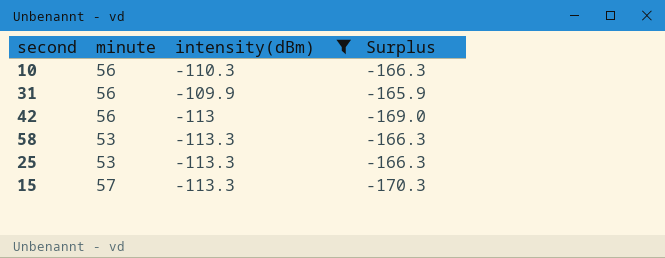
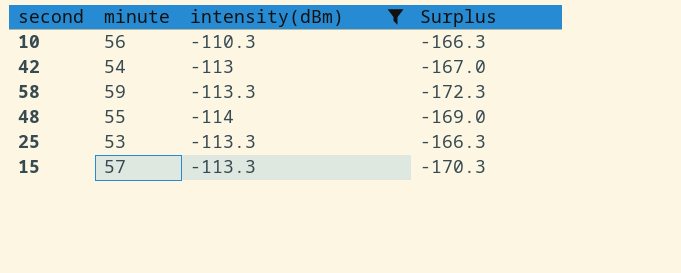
row 31: 56 | -109.9 | -165.9 -> none
42 | minute: 56 -> 54
42 | Surplus: -169.0 -> -167.0
58 | minute: 53 -> 59
58 | Surplus: -166.3 -> -172.3
row 48: none -> 55 | -114 | -169.0

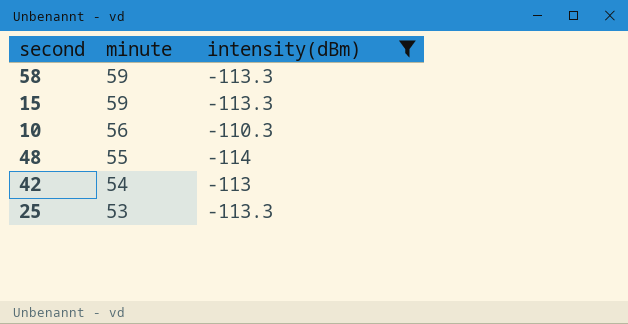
row order: none -> minute descending
column Surplus | formula: [intensity(dBm)] - [minute] -> none
15 | minute: 57 -> 59

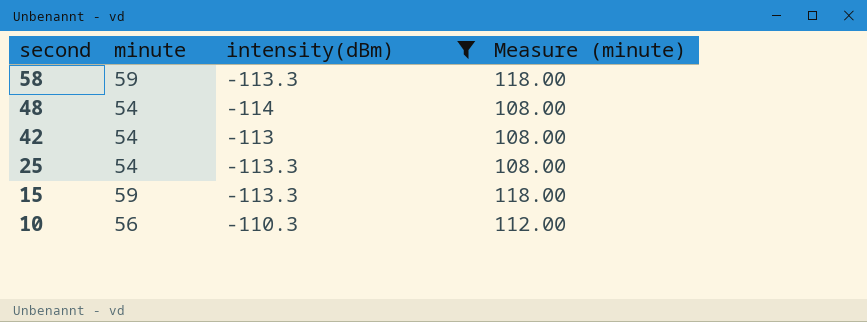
row order: minute descending -> second descending
column Measure (minute) | formula: none -> [minute] * 2
48 | minute: 55 -> 54
25 | minute: 53 -> 54

